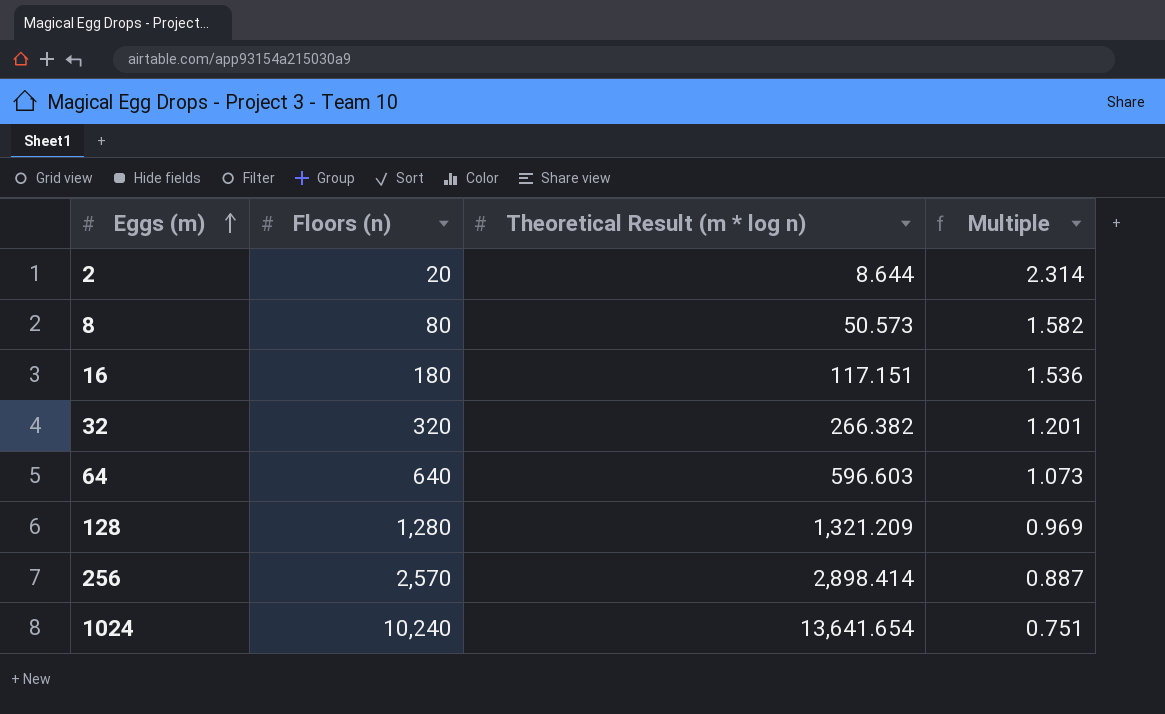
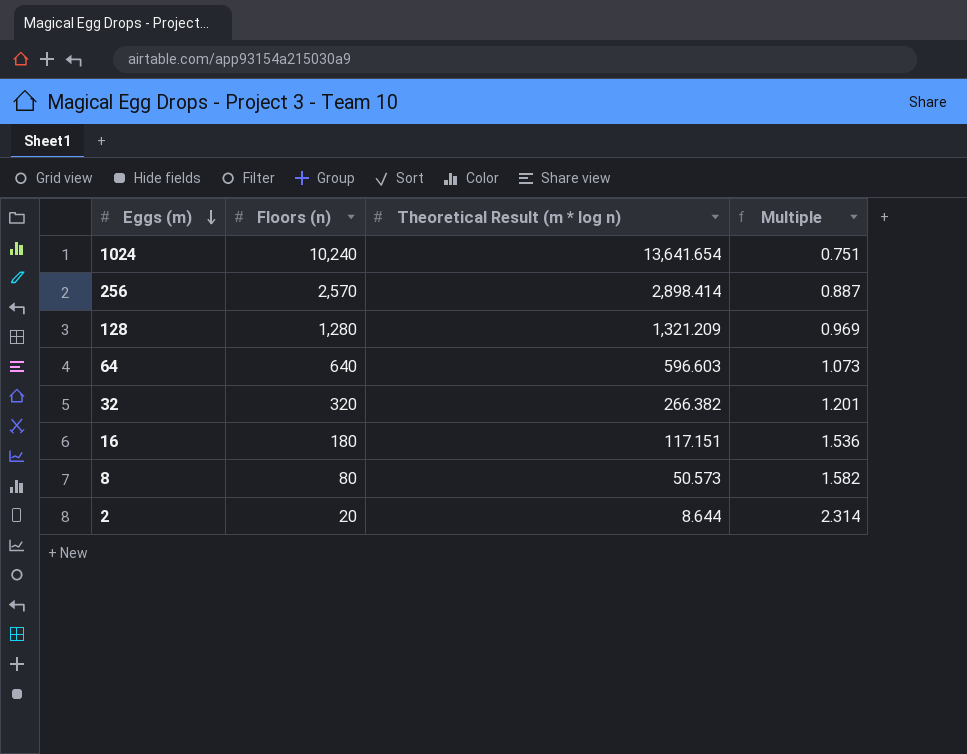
row order: Eggs (m) ascending -> Eggs (m) descending

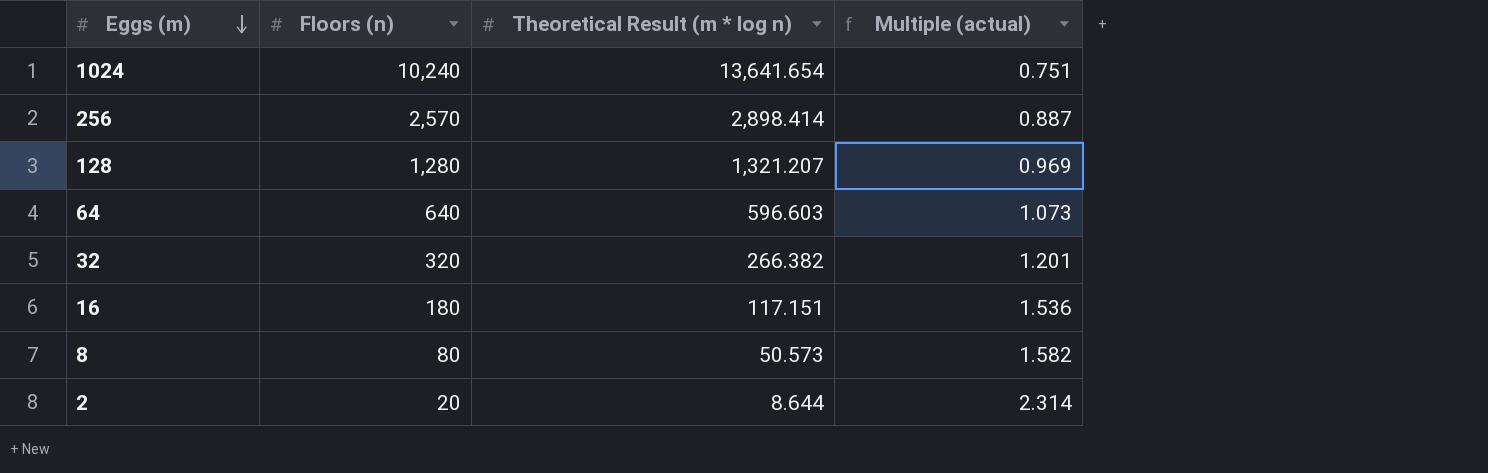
column name: Multiple -> Multiple (actual)
128 | Theoretical Result (m * log n): 1,321.209 -> 1,321.207

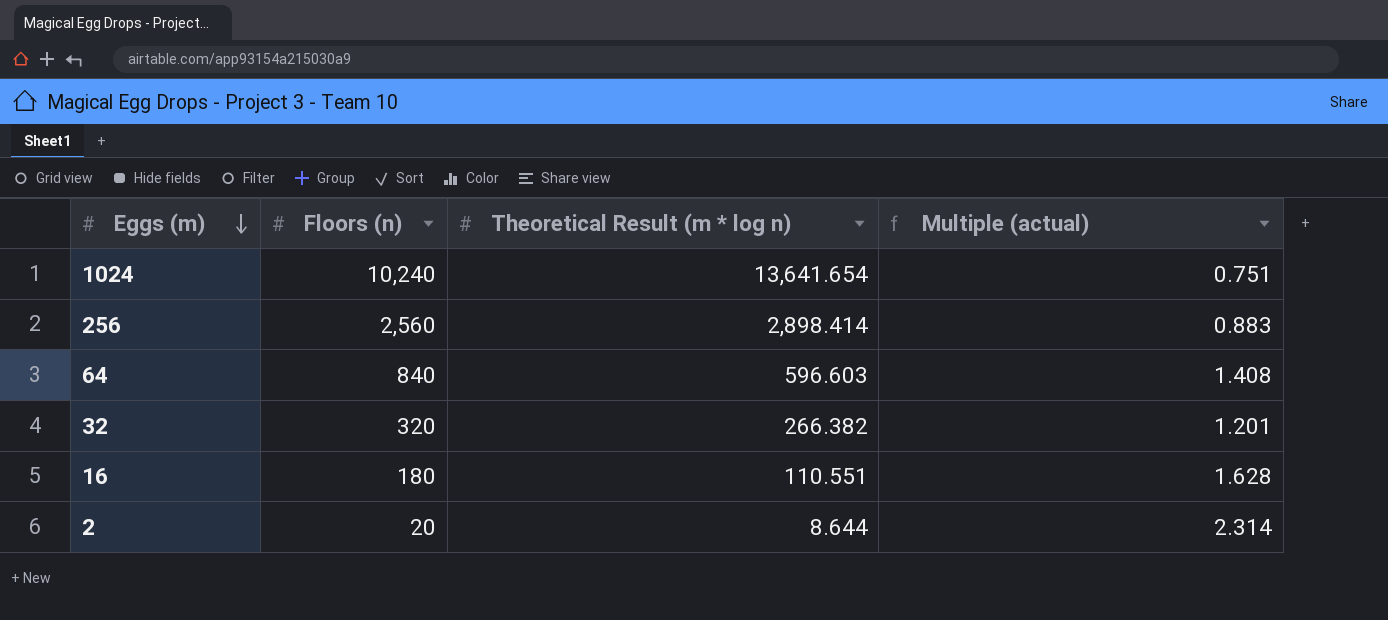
row 128: 1,280 | 1,321.207 | 0.969 -> none
row 8: 80 | 50.573 | 1.582 -> none
256 | Floors (n): 2,570 -> 2,560
256 | Multiple (actual): 0.887 -> 0.883
64 | Floors (n): 640 -> 840
64 | Multiple (actual): 1.073 -> 1.408
16 | Theoretical Result (m * log n): 117.151 -> 110.551
16 | Multiple (actual): 1.536 -> 1.628

